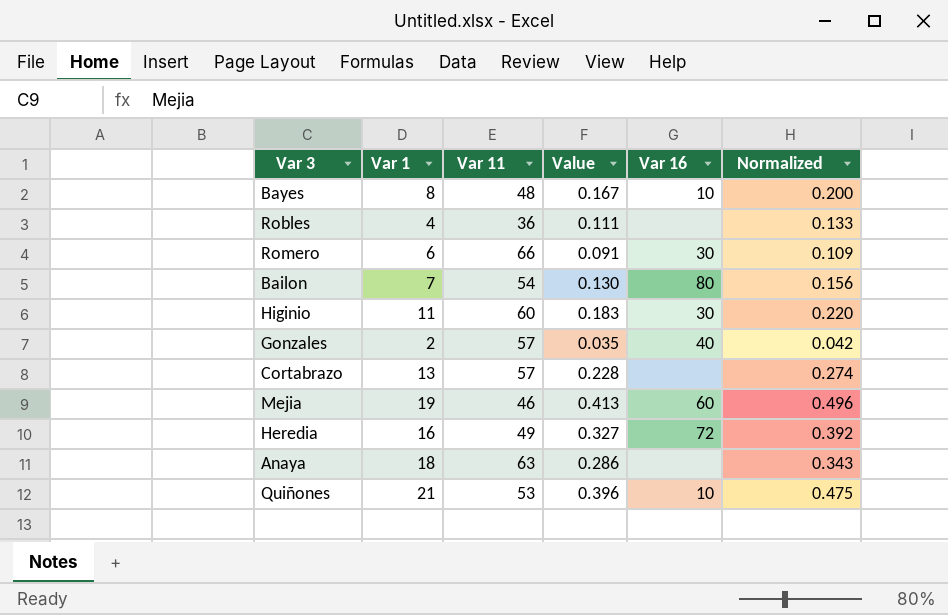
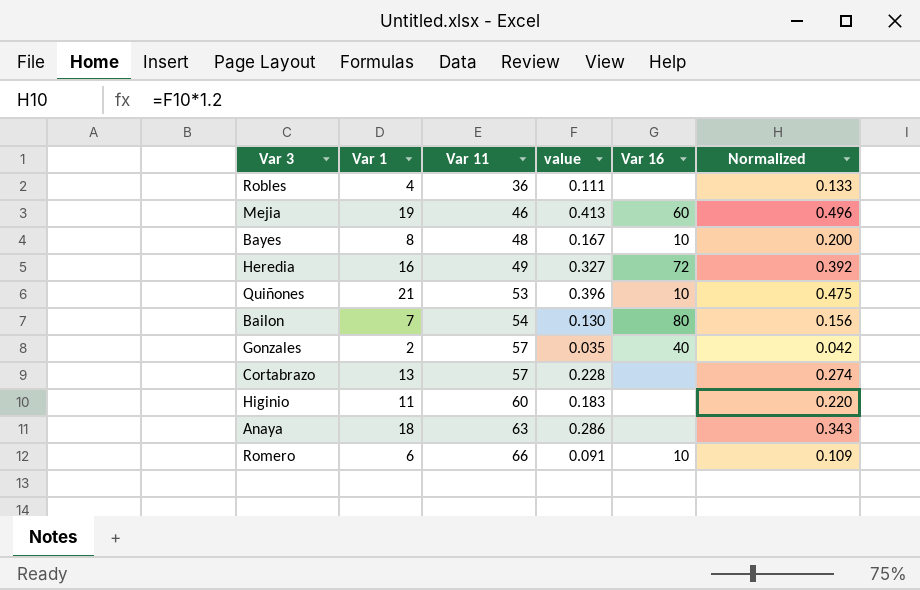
row order: none -> Var 11 ascending
column name: Value -> value
Higinio | Var 16: 30 -> none
Romero | Var 16: 30 -> 10

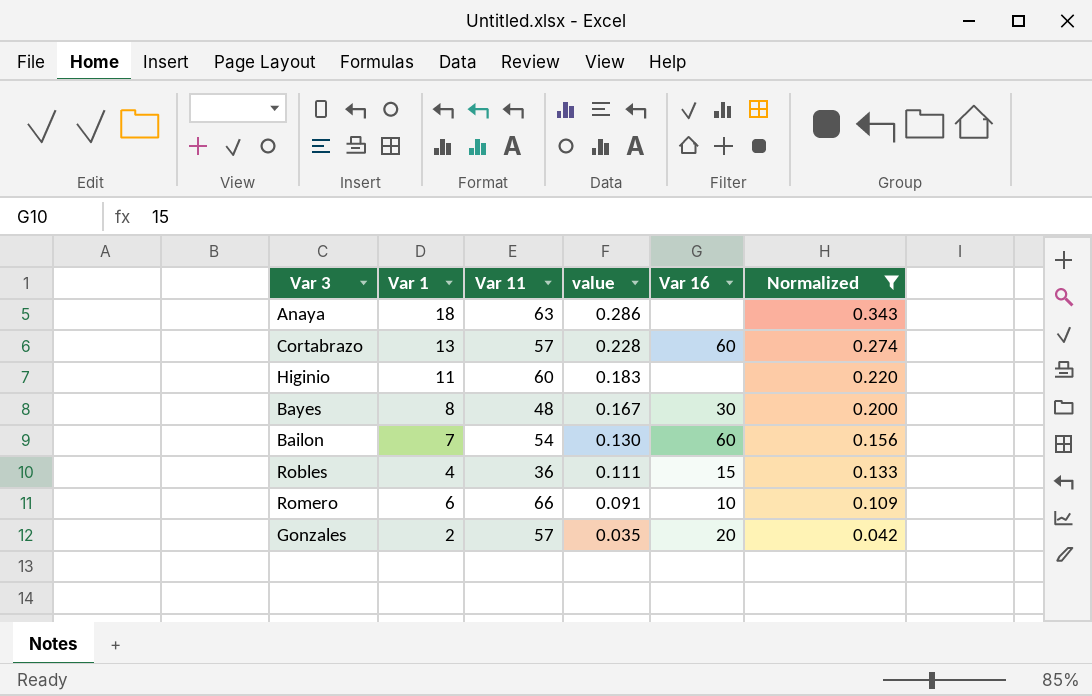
filter: none -> Normalized <= 0.343
row order: Var 11 ascending -> value descending
Cortabrazo | Var 16: none -> 60
Bayes | Var 16: 10 -> 30
Bailon | Var 16: 80 -> 60
Robles | Var 16: none -> 15
Gonzales | Var 16: 40 -> 20

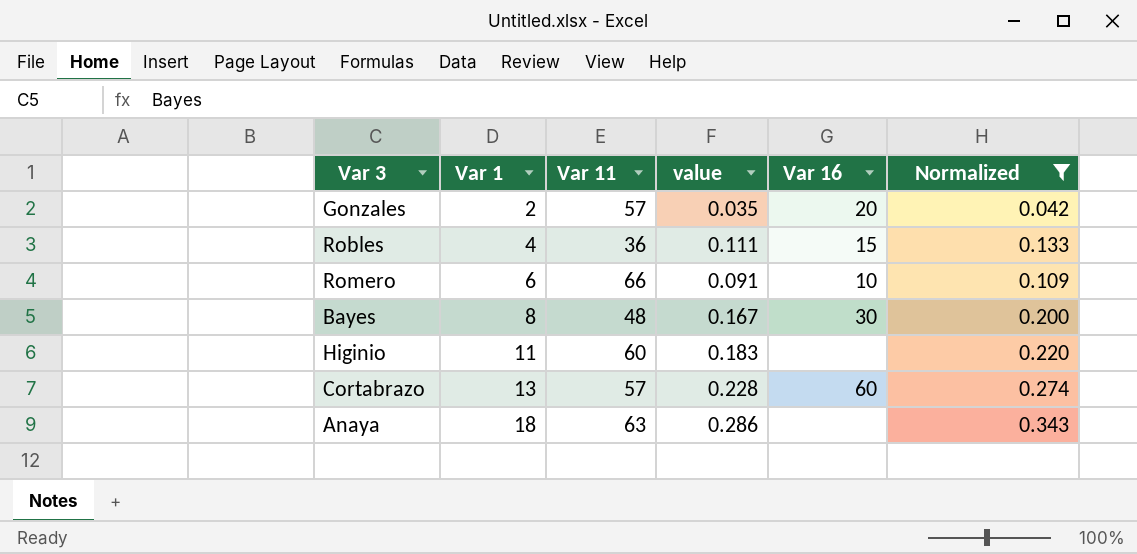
row order: value descending -> Var 1 ascending
row Bailon: 7 | 54 | 0.130 | 60 | 0.156 -> none

